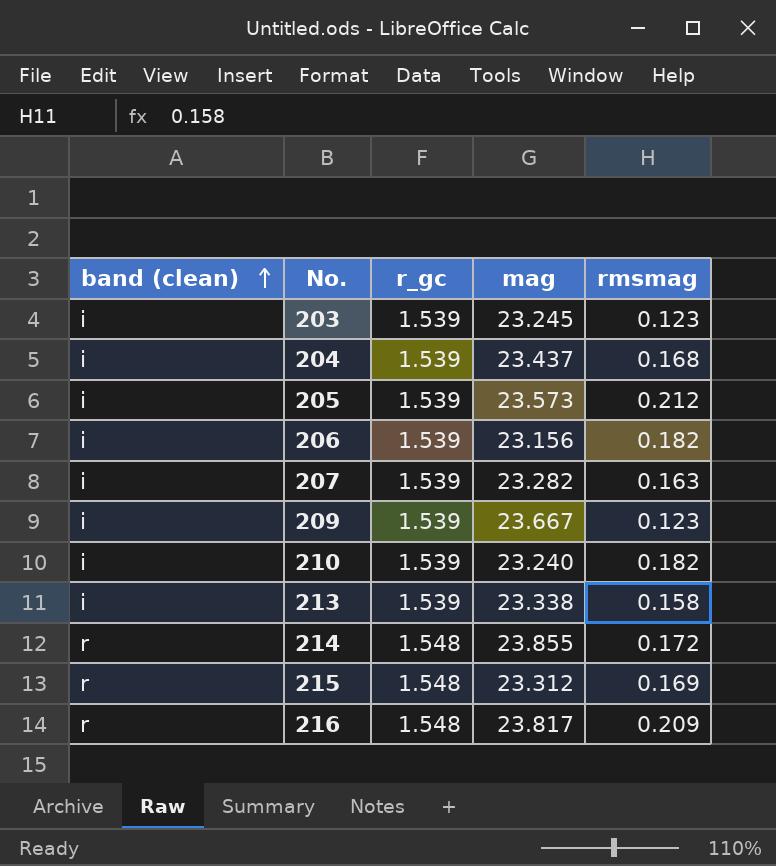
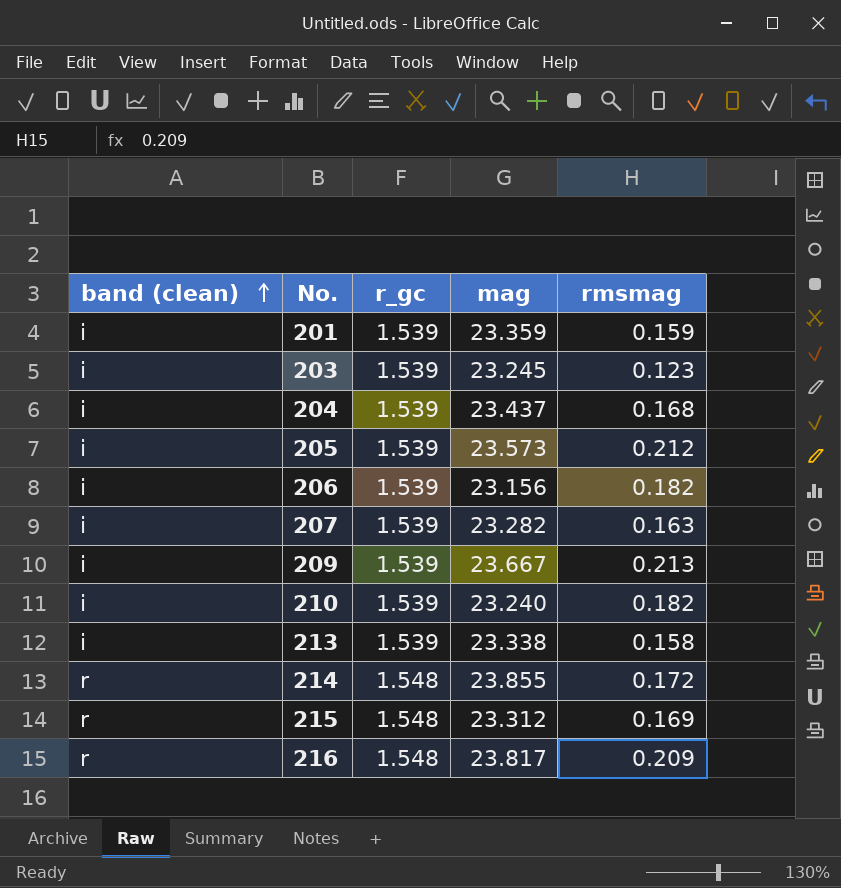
row 201: none -> i | 1.539 | 23.359 | 0.159
209 | rmsmag: 0.123 -> 0.213

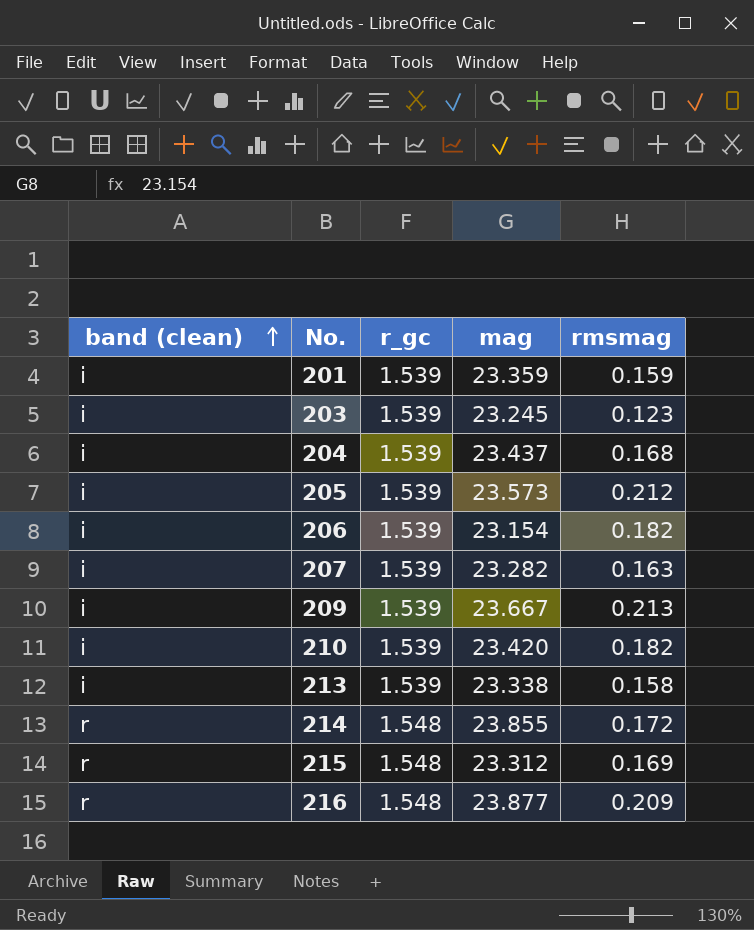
206 | mag: 23.156 -> 23.154
210 | mag: 23.240 -> 23.420
216 | mag: 23.817 -> 23.877

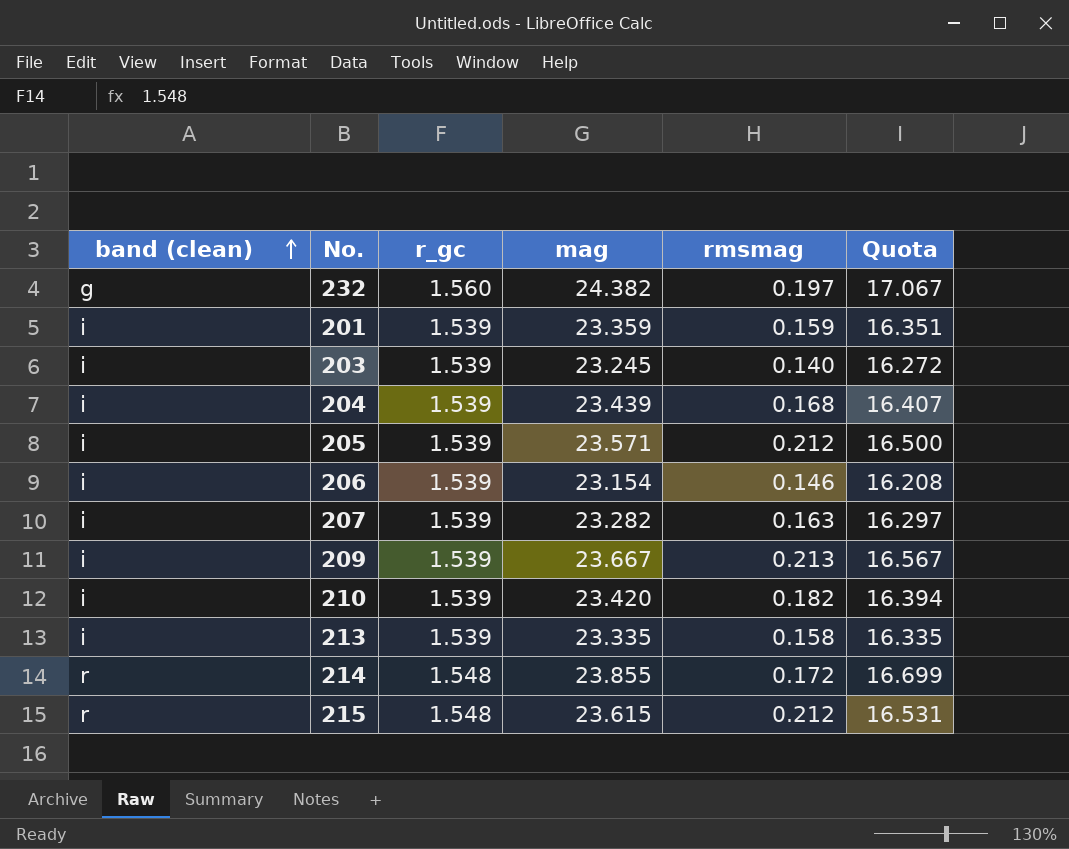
column Quota | formula: none -> [mag] * 0.7
row 216: r | 1.548 | 23.877 | 0.209 -> none
row 232: none -> g | 1.560 | 24.382 | 0.197 | 17.067
203 | rmsmag: 0.123 -> 0.140
204 | mag: 23.437 -> 23.439
205 | mag: 23.573 -> 23.571
206 | rmsmag: 0.182 -> 0.146
213 | mag: 23.338 -> 23.335
215 | mag: 23.312 -> 23.615
215 | rmsmag: 0.169 -> 0.212

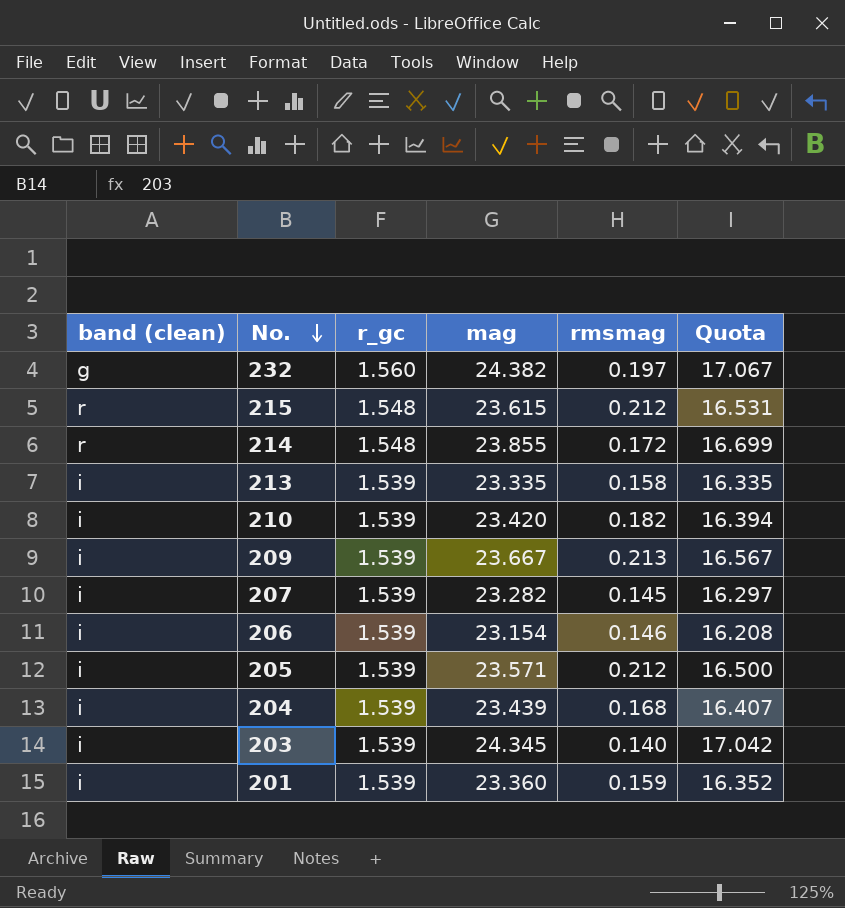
row order: band (clean) ascending -> No. descending
207 | rmsmag: 0.163 -> 0.145
203 | mag: 23.245 -> 24.345
203 | Quota: 16.272 -> 17.042
201 | mag: 23.359 -> 23.360
201 | Quota: 16.351 -> 16.352

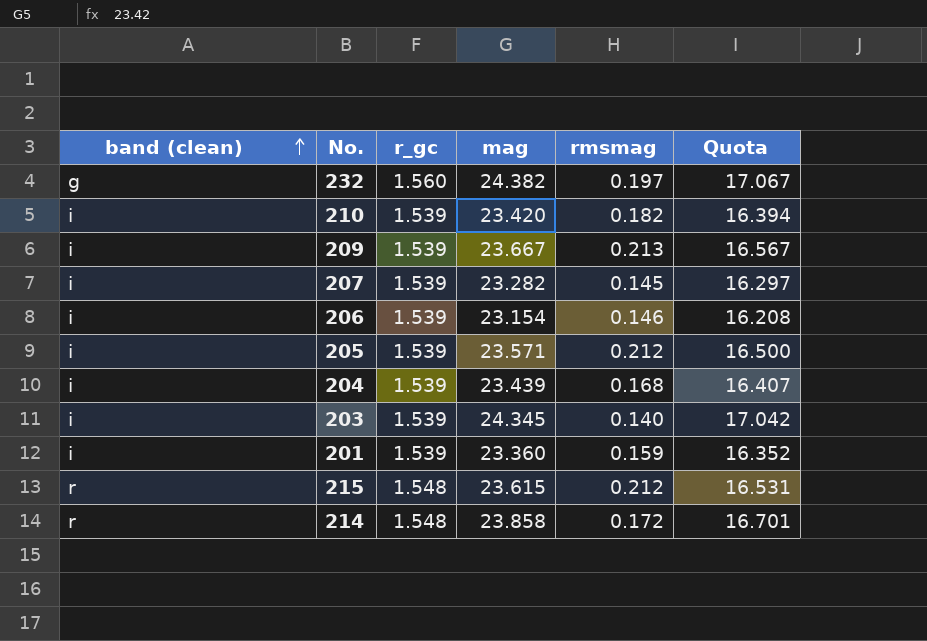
row order: No. descending -> band (clean) ascending
row 213: i | 1.539 | 23.335 | 0.158 | 16.335 -> none
214 | mag: 23.855 -> 23.858
214 | Quota: 16.699 -> 16.701

